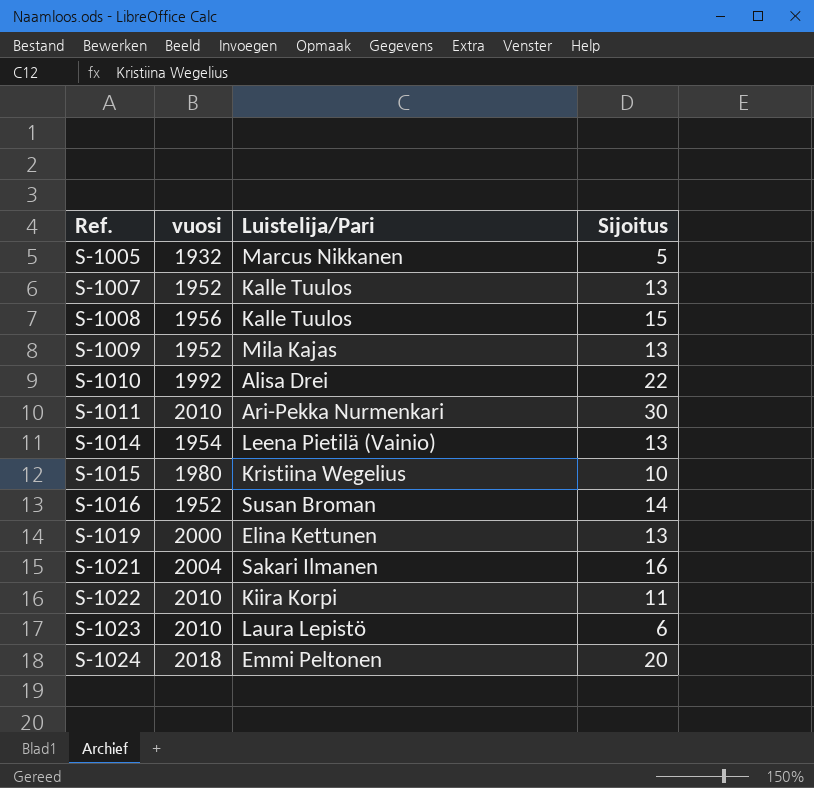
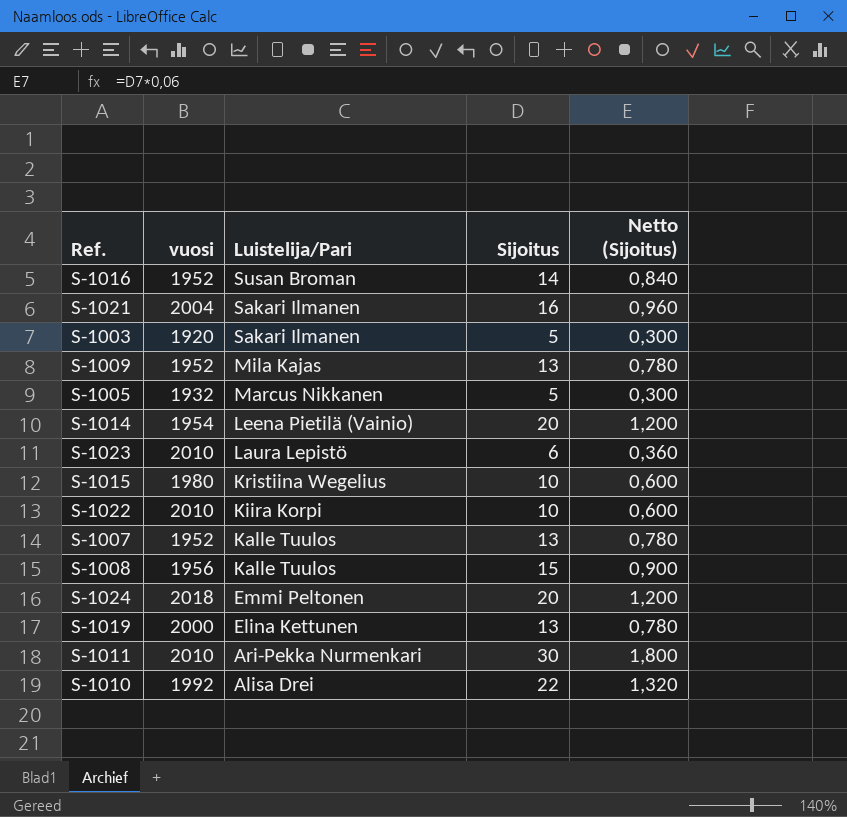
row order: Ref. ascending -> Luistelija/Pari descending
column Netto (Sijoitus) | formula: none -> [Sijoitus] * 0,06
row S-1003: none -> 1920 | Sakari Ilmanen | 5 | 0,300
S-1014 | Sijoitus: 13 -> 20
S-1022 | Sijoitus: 11 -> 10

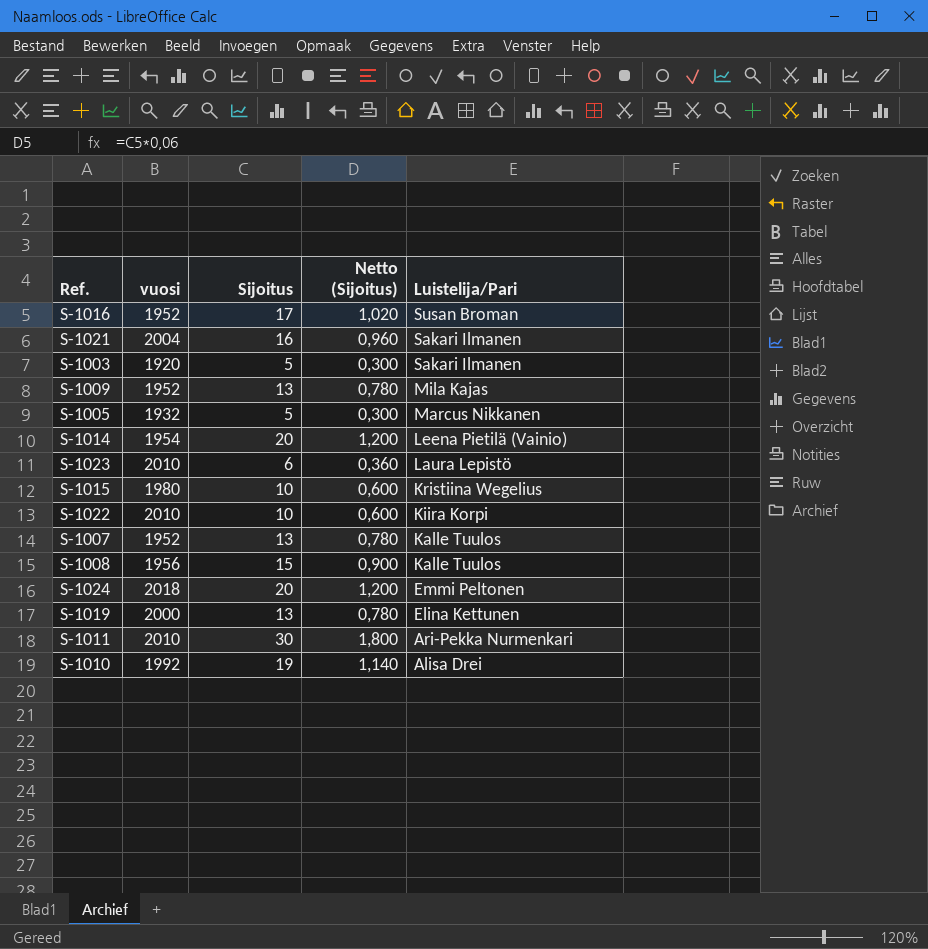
column Luistelija/Pari | position: 3 -> 5
S-1016 | Sijoitus: 14 -> 17
S-1016 | Netto (Sijoitus): 0,840 -> 1,020
S-1010 | Sijoitus: 22 -> 19
S-1010 | Netto (Sijoitus): 1,320 -> 1,140

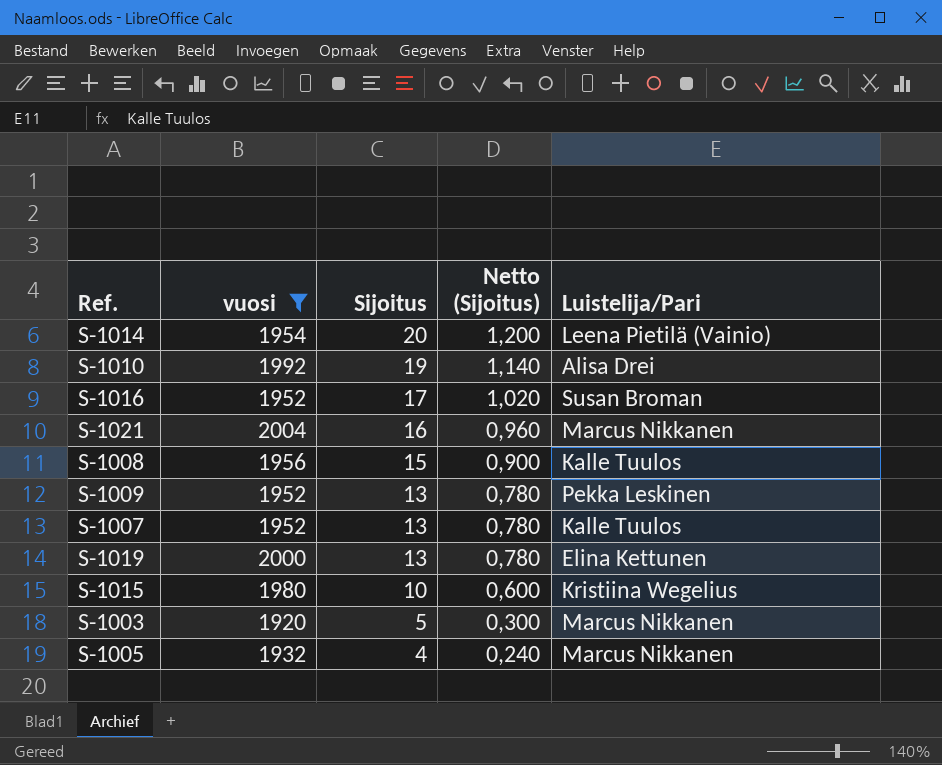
filter: none -> vuosi <= 2004
row order: Luistelija/Pari descending -> Sijoitus descending
S-1021 | Luistelija/Pari: Sakari Ilmanen -> Marcus Nikkanen
S-1009 | Luistelija/Pari: Mila Kajas -> Pekka Leskinen
S-1003 | Luistelija/Pari: Sakari Ilmanen -> Marcus Nikkanen
S-1005 | Sijoitus: 5 -> 4
S-1005 | Netto (Sijoitus): 0,300 -> 0,240

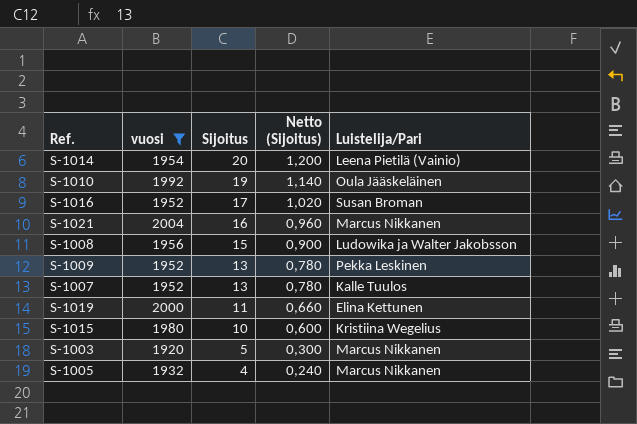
S-1010 | Luistelija/Pari: Alisa Drei -> Oula Jääskeläinen
S-1008 | Luistelija/Pari: Kalle Tuulos -> Ludowika ja Walter Jakobsson
S-1019 | Sijoitus: 13 -> 11
S-1019 | Netto (Sijoitus): 0,780 -> 0,660

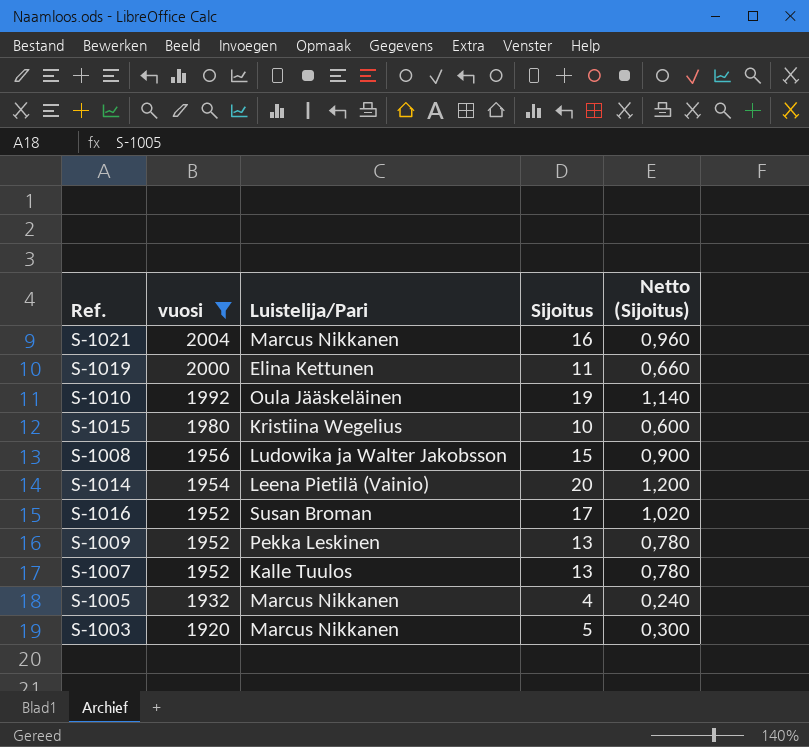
row order: Sijoitus descending -> vuosi descending
column Luistelija/Pari | position: 5 -> 3

